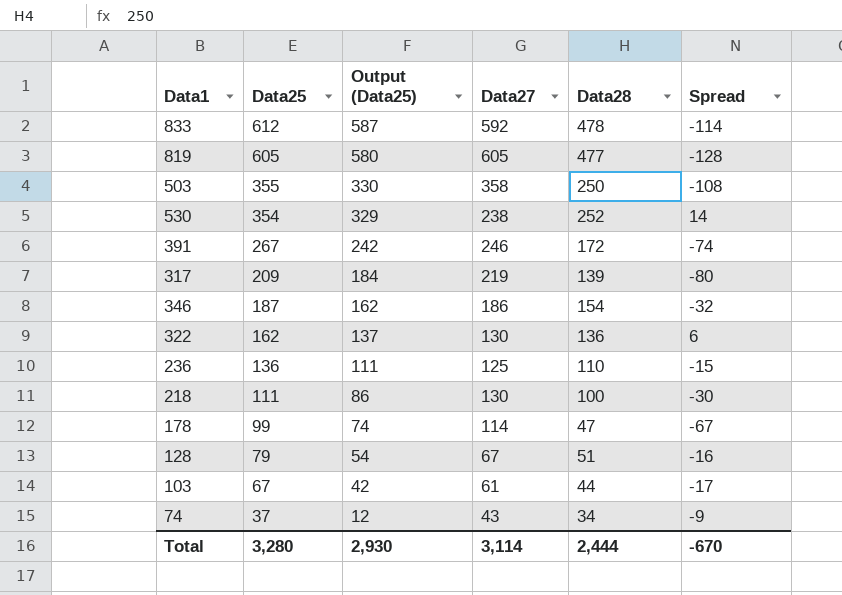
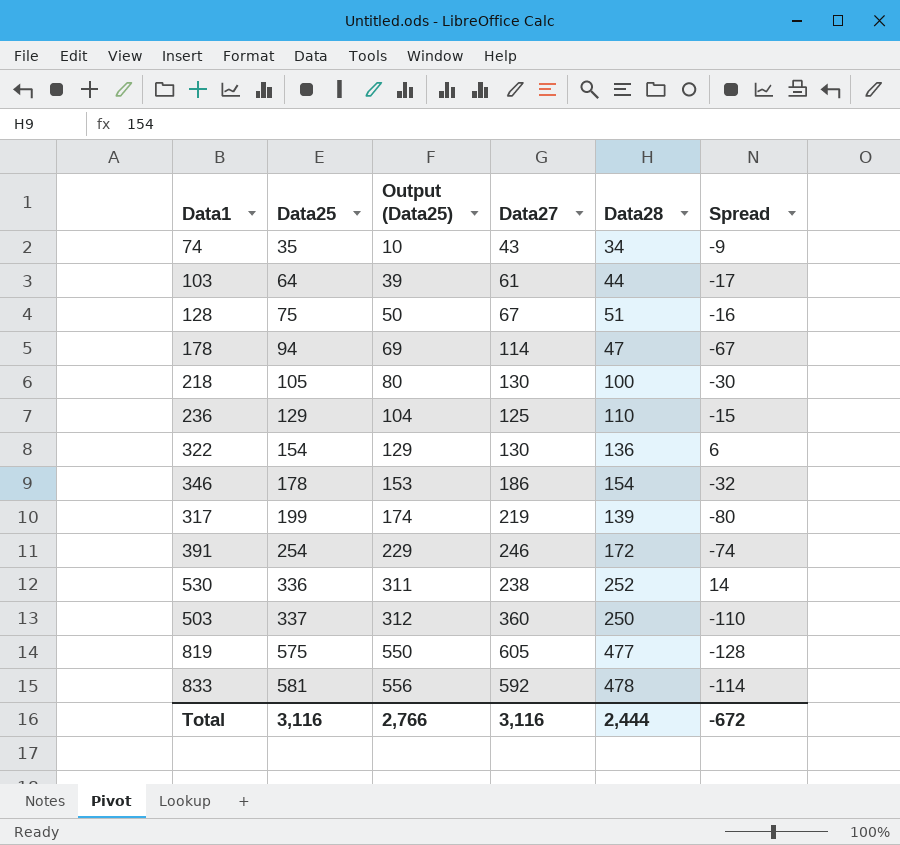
row order: Data25 descending -> Data25 ascending
74 | Data25: 37 -> 35
74 | Output (Data25): 12 -> 10
103 | Data25: 67 -> 64
103 | Output (Data25): 42 -> 39
128 | Data25: 79 -> 75
128 | Output (Data25): 54 -> 50
178 | Data25: 99 -> 94
178 | Output (Data25): 74 -> 69
218 | Data25: 111 -> 105
218 | Output (Data25): 86 -> 80
236 | Data25: 136 -> 129
236 | Output (Data25): 111 -> 104
322 | Data25: 162 -> 154
322 | Output (Data25): 137 -> 129
346 | Data25: 187 -> 178
346 | Output (Data25): 162 -> 153
317 | Data25: 209 -> 199
317 | Output (Data25): 184 -> 174
391 | Data25: 267 -> 254
391 | Output (Data25): 242 -> 229
530 | Data25: 354 -> 336
530 | Output (Data25): 329 -> 311
503 | Data25: 355 -> 337
503 | Output (Data25): 330 -> 312
503 | Data27: 358 -> 360
503 | Spread: -108 -> -110
819 | Data25: 605 -> 575
819 | Output (Data25): 580 -> 550
833 | Data25: 612 -> 581
833 | Output (Data25): 587 -> 556
Total | Data25: 3,280 -> 3,116
Total | Output (Data25): 2,930 -> 2,766
Total | Data27: 3,114 -> 3,116
Total | Spread: -670 -> -672

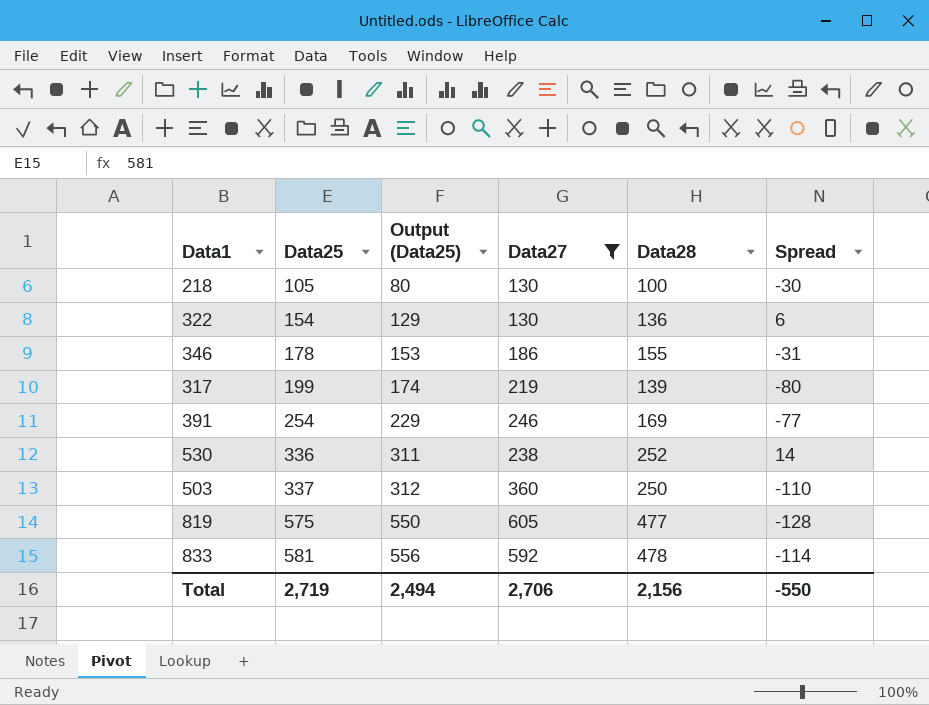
filter: none -> Data27 >= 130
346 | Data28: 154 -> 155
346 | Spread: -32 -> -31
391 | Data28: 172 -> 169
391 | Spread: -74 -> -77
Total | Data25: 3,116 -> 2,719
Total | Output (Data25): 2,766 -> 2,494
Total | Data27: 3,116 -> 2,706
Total | Data28: 2,444 -> 2,156
Total | Spread: -672 -> -550

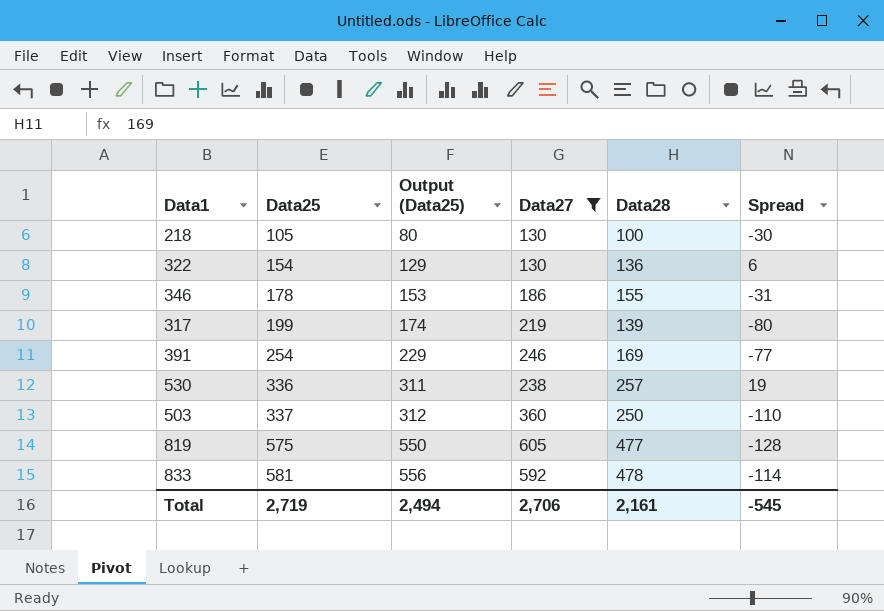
530 | Data28: 252 -> 257
530 | Spread: 14 -> 19
Total | Data28: 2,156 -> 2,161
Total | Spread: -550 -> -545

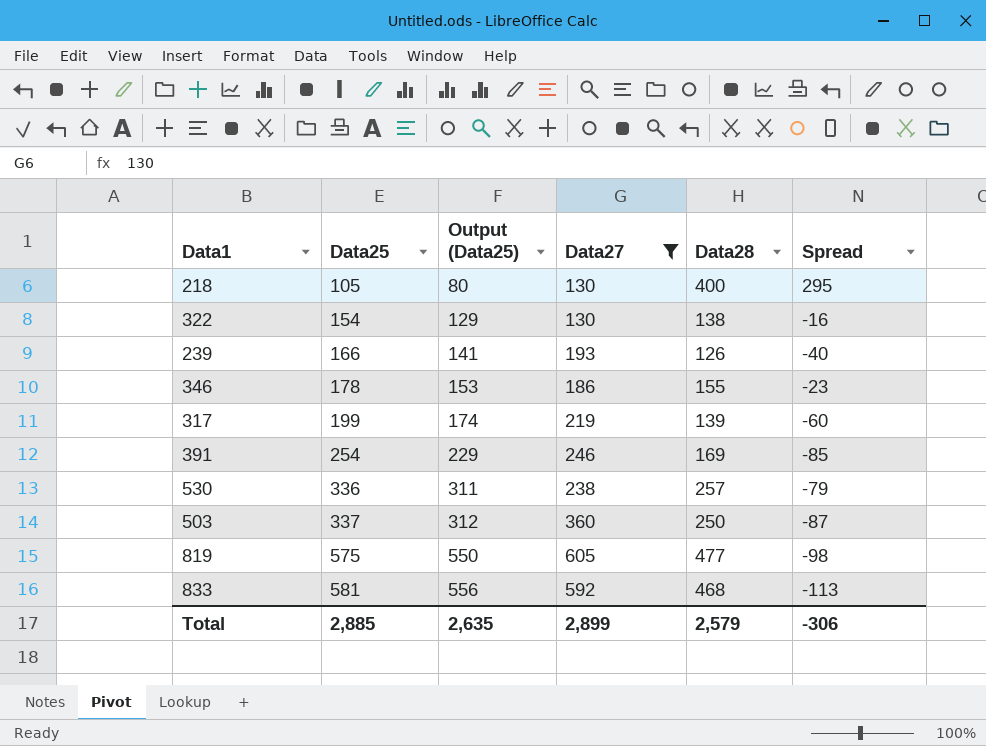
column Spread | formula: [Data28] - [Data27] -> [Data28] - [Data25]
218 | Data28: 100 -> 400
322 | Data28: 136 -> 138
row 239: none -> 166 | 141 | 193 | 126 | -40
833 | Data28: 478 -> 468
Total | Data25: 2,719 -> 2,885
Total | Output (Data25): 2,494 -> 2,635
Total | Data27: 2,706 -> 2,899
Total | Data28: 2,161 -> 2,579
Total | Spread: -545 -> -306

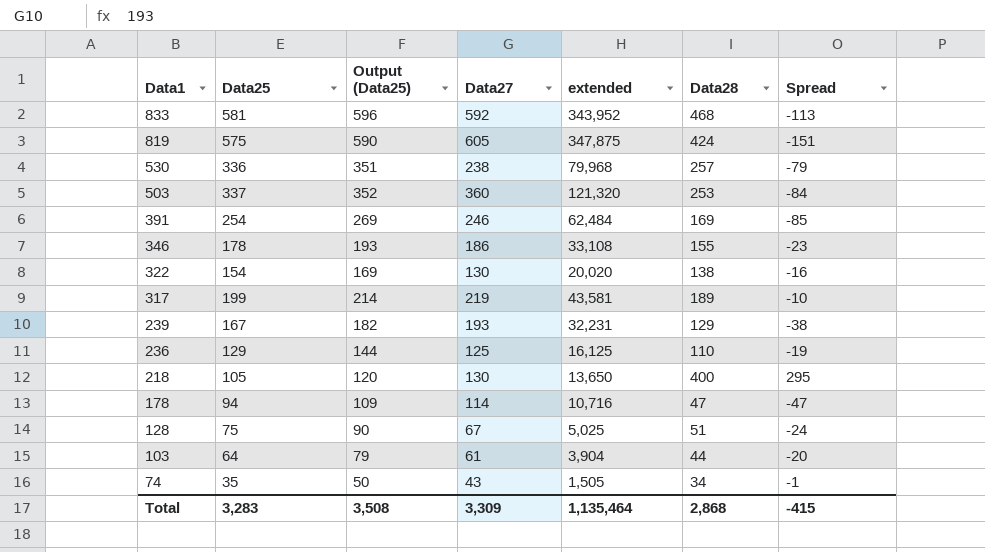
filter: Data27 >= 130 -> none
row order: Data25 ascending -> Data1 descending
column Output (Data25) | formula: [Data25] - 25 -> [Data25] + 15
column extended | formula: none -> [Data25] * [Data27]
819 | Data28: 477 -> 424
819 | Spread: -98 -> -151
503 | Data28: 250 -> 253
503 | Spread: -87 -> -84
317 | Data28: 139 -> 189
317 | Spread: -60 -> -10
239 | Data25: 166 -> 167
239 | Data28: 126 -> 129
239 | Spread: -40 -> -38
Total | Data25: 2,885 -> 3,283
Total | Output (Data25): 2,635 -> 3,508
Total | Data27: 2,899 -> 3,309
Total | Data28: 2,579 -> 2,868
Total | Spread: -306 -> -415

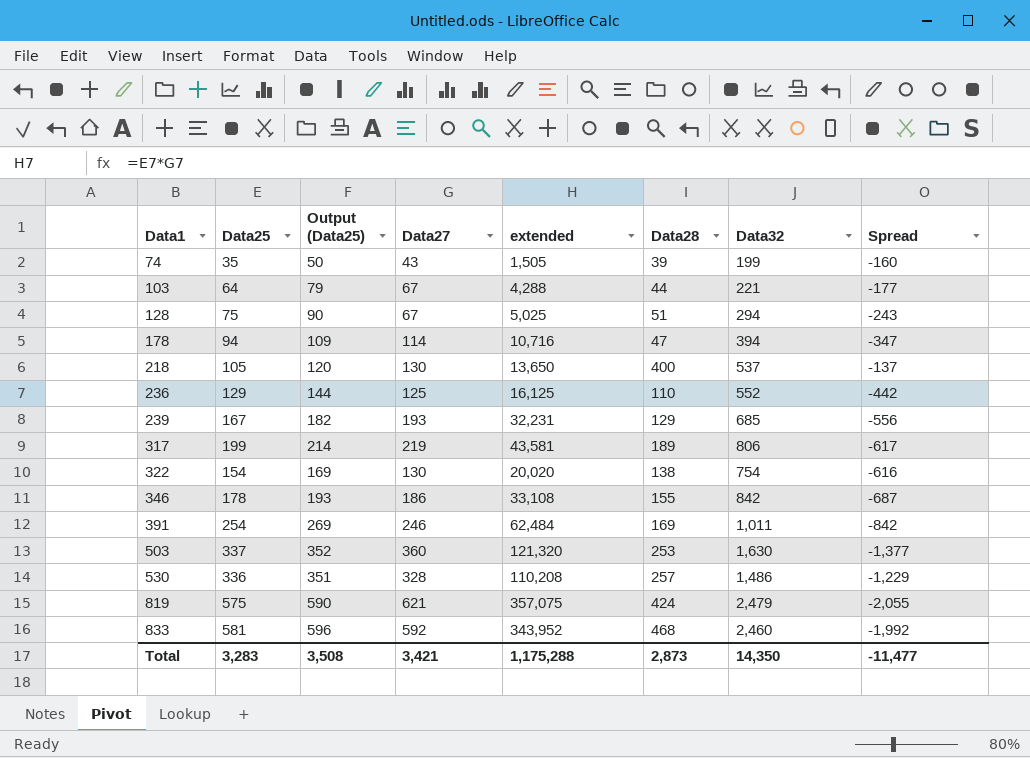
row order: Data1 descending -> Data1 ascending
column Data32 | position: none -> 7
column Spread | formula: [Data28] - [Data25] -> [Data28] - [Data32]
74 | Data28: 34 -> 39
103 | Data27: 61 -> 67
103 | extended: 3,904 -> 4,288
530 | Data27: 238 -> 328
530 | extended: 79,968 -> 110,208
819 | Data27: 605 -> 621
819 | extended: 347,875 -> 357,075
Total | Data27: 3,309 -> 3,421
Total | extended: 1,135,464 -> 1,175,288
Total | Data28: 2,868 -> 2,873
Total | Spread: -415 -> -11,477

